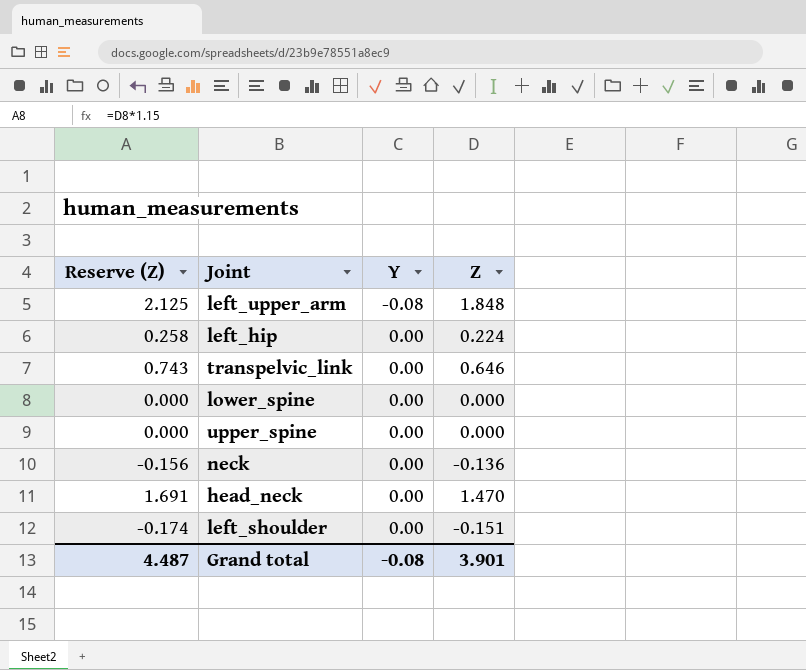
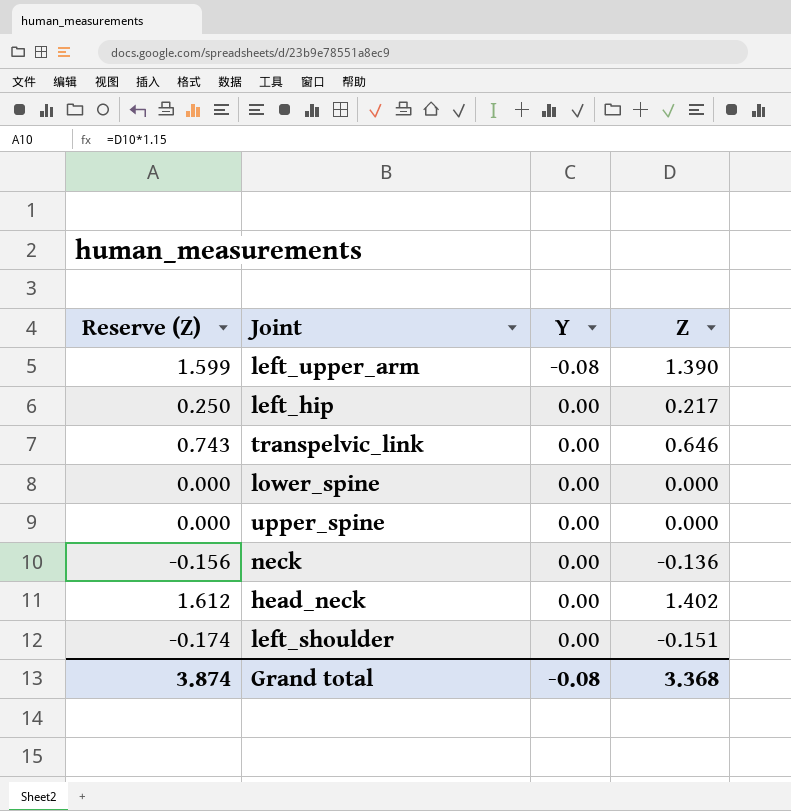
left_upper_arm | Reserve (Z): 2.125 -> 1.599
left_upper_arm | Z: 1.848 -> 1.390
left_hip | Reserve (Z): 0.258 -> 0.250
left_hip | Z: 0.224 -> 0.217
head_neck | Reserve (Z): 1.691 -> 1.612
head_neck | Z: 1.470 -> 1.402
Grand total | Reserve (Z): 4.487 -> 3.874
Grand total | Z: 3.901 -> 3.368

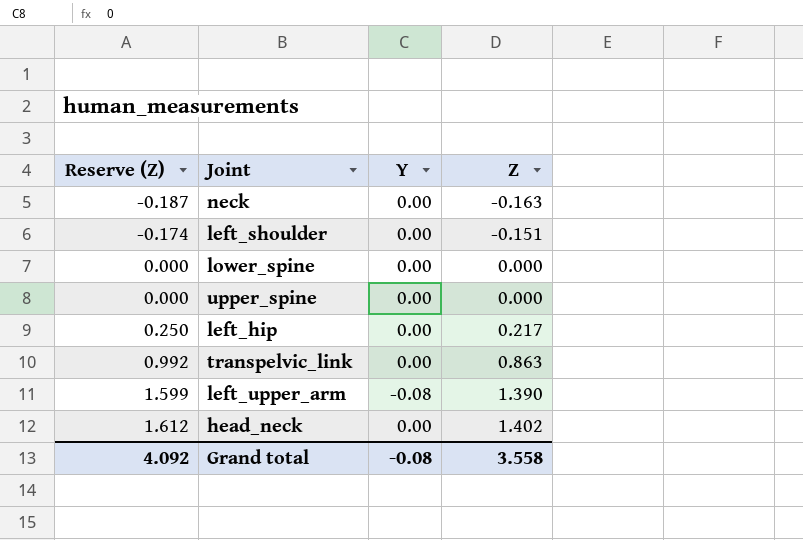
row order: Y ascending -> Reserve (Z) ascending
neck | Reserve (Z): -0.156 -> -0.187
neck | Z: -0.136 -> -0.163
transpelvic_link | Reserve (Z): 0.743 -> 0.992
transpelvic_link | Z: 0.646 -> 0.863
Grand total | Reserve (Z): 3.874 -> 4.092
Grand total | Z: 3.368 -> 3.558

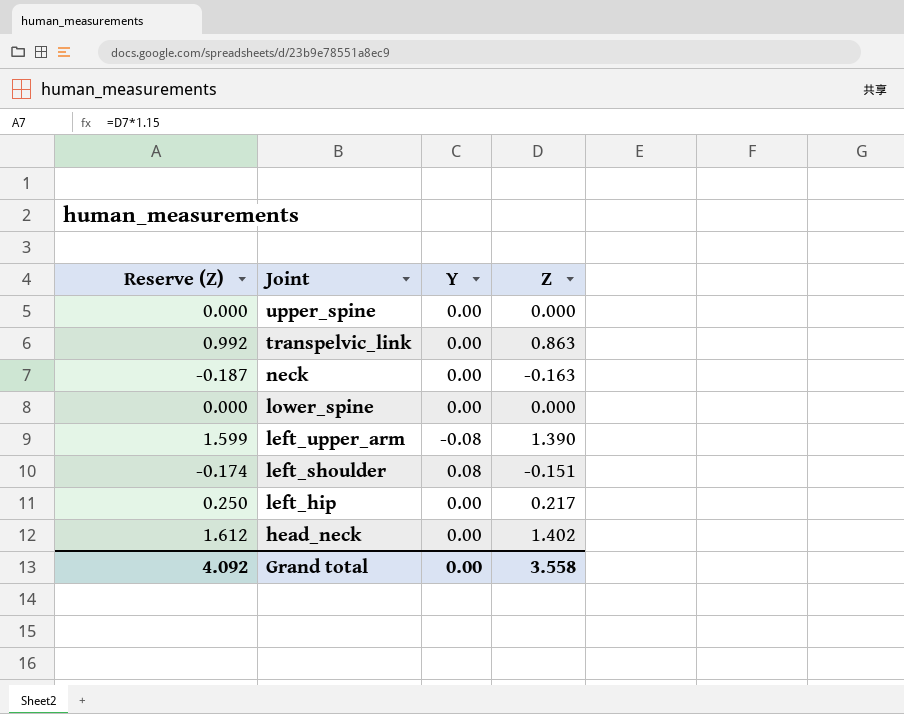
row order: Reserve (Z) ascending -> Joint descending
left_shoulder | Y: 0.00 -> 0.08
Grand total | Y: -0.08 -> 0.00

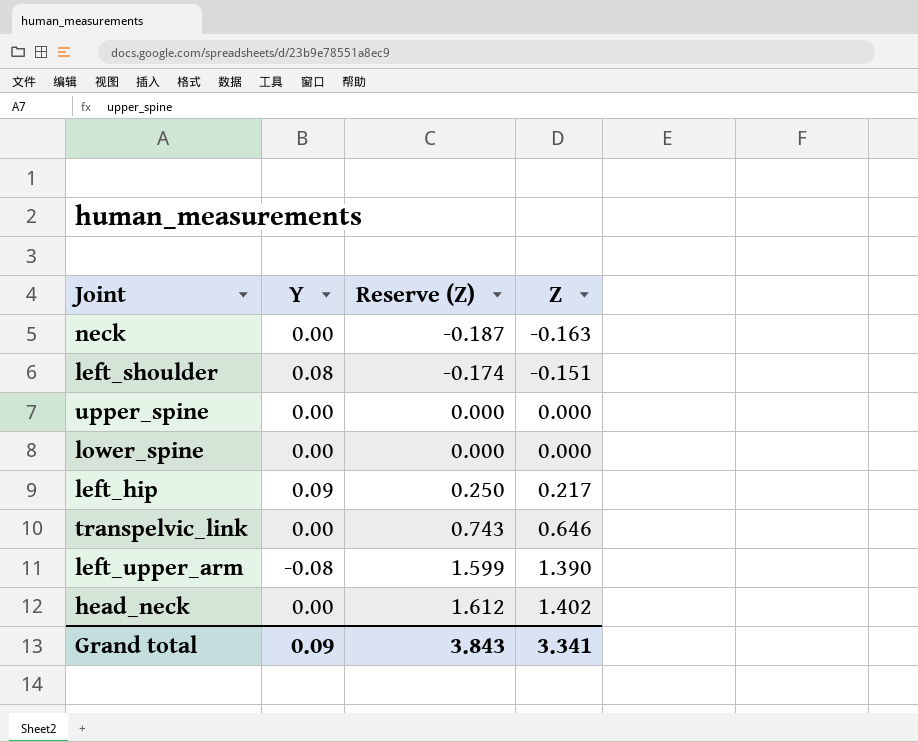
row order: Joint descending -> Reserve (Z) ascending
column Reserve (Z) | position: 1 -> 3
left_hip | Y: 0.00 -> 0.09
transpelvic_link | Reserve (Z): 0.992 -> 0.743
transpelvic_link | Z: 0.863 -> 0.646
Grand total | Y: 0.00 -> 0.09
Grand total | Reserve (Z): 4.092 -> 3.843
Grand total | Z: 3.558 -> 3.341

